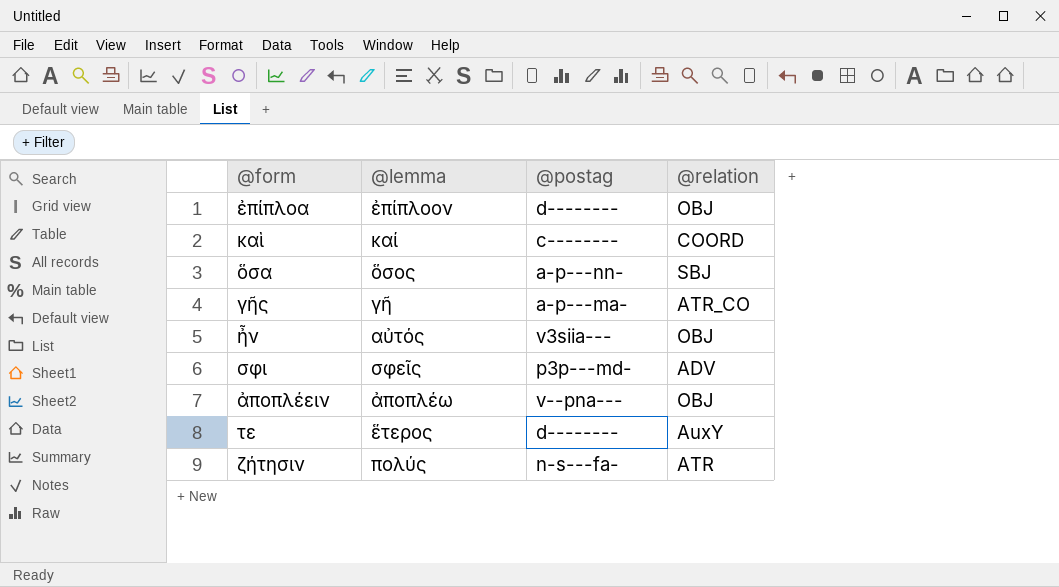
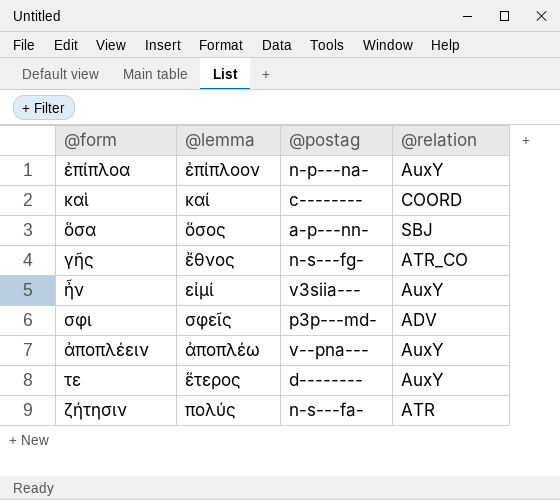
ἐπίπλοα | @postag: d-------- -> n-p---na-
ἐπίπλοα | @relation: OBJ -> AuxY
γῆς | @lemma: γῆ -> ἔθνος
γῆς | @postag: a-p---ma- -> n-s---fg-
ἦν | @lemma: αὐτός -> εἰμί
ἦν | @relation: OBJ -> AuxY
ἀποπλέειν | @relation: OBJ -> AuxY

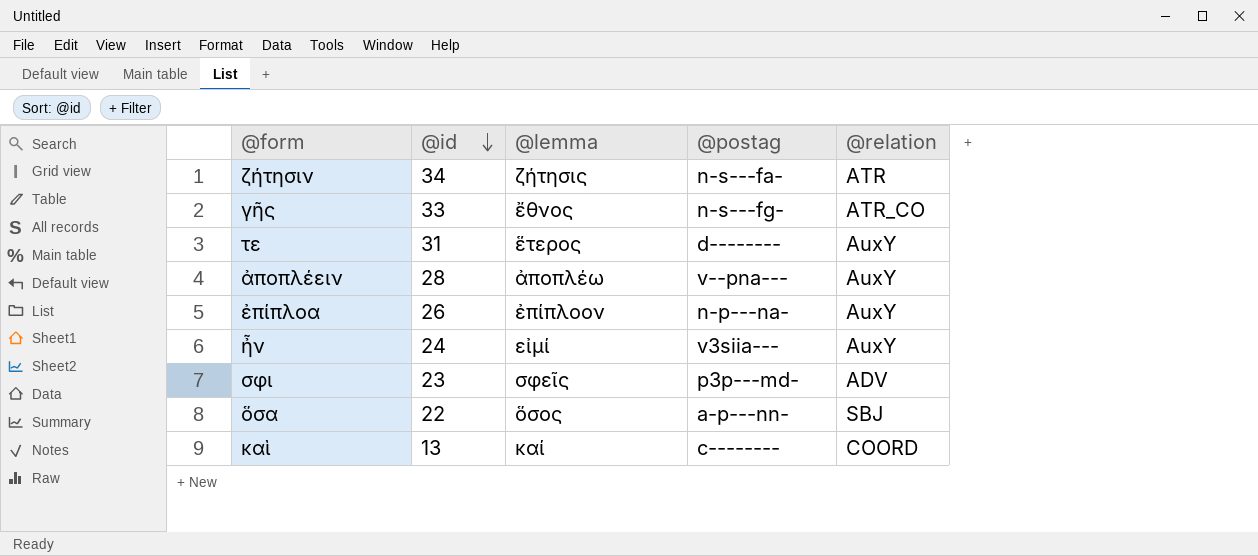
row order: none -> @id descending
column @id | position: none -> 2
ζήτησιν | @lemma: πολύς -> ζήτησις

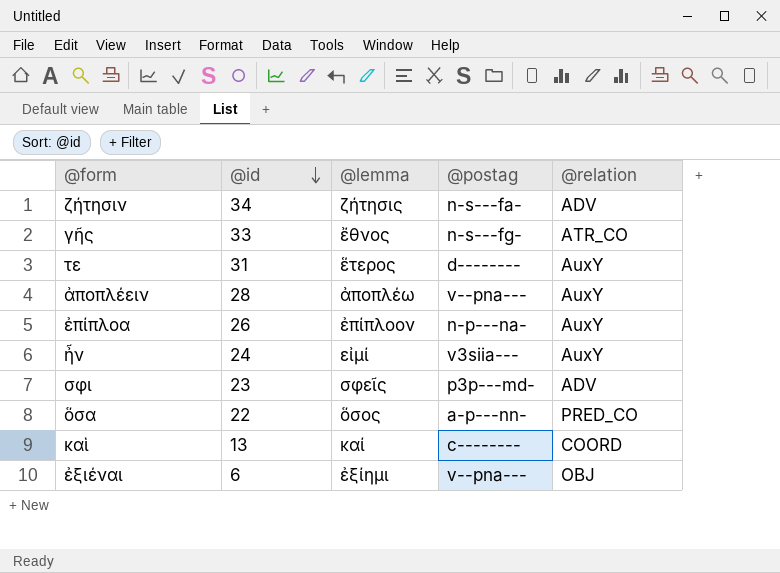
ζήτησιν | @relation: ATR -> ADV
ὅσα | @relation: SBJ -> PRED_CO
row ἐξιέναι: none -> 6 | ἐξίημι | v--pna--- | OBJ

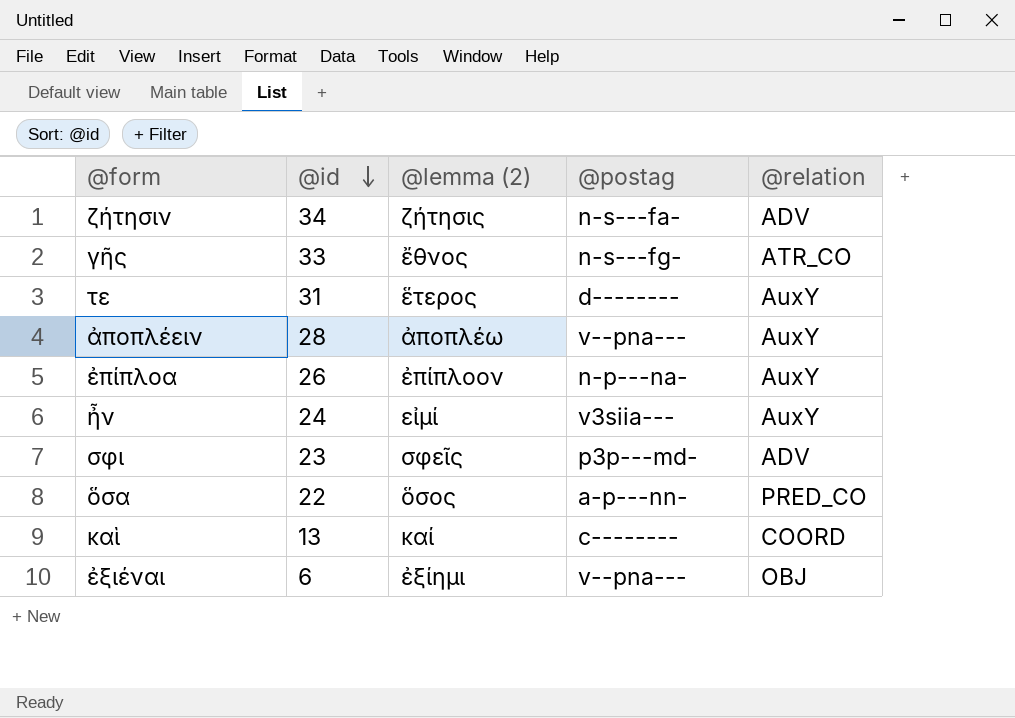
column name: @lemma -> @lemma (2)

